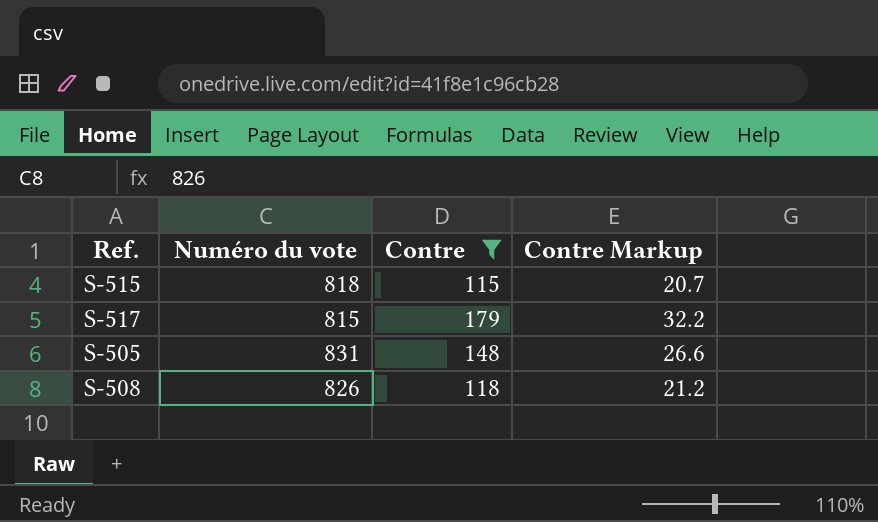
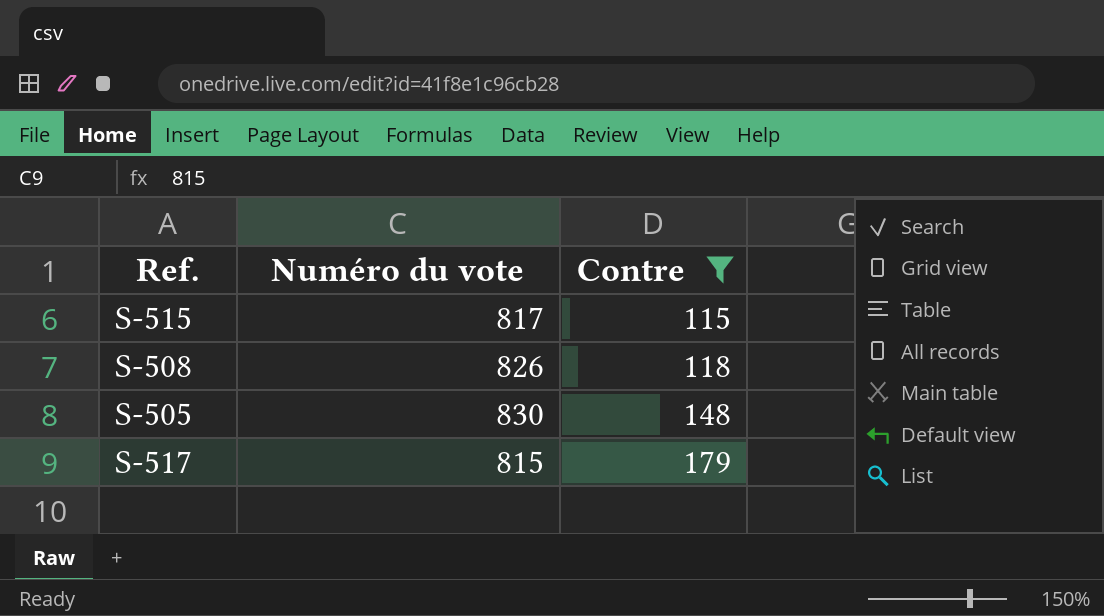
row order: none -> Contre ascending
column Contre Markup | formula: [Contre] * 0.18 -> none
S-515 | Numéro du vote: 818 -> 817
S-505 | Numéro du vote: 831 -> 830

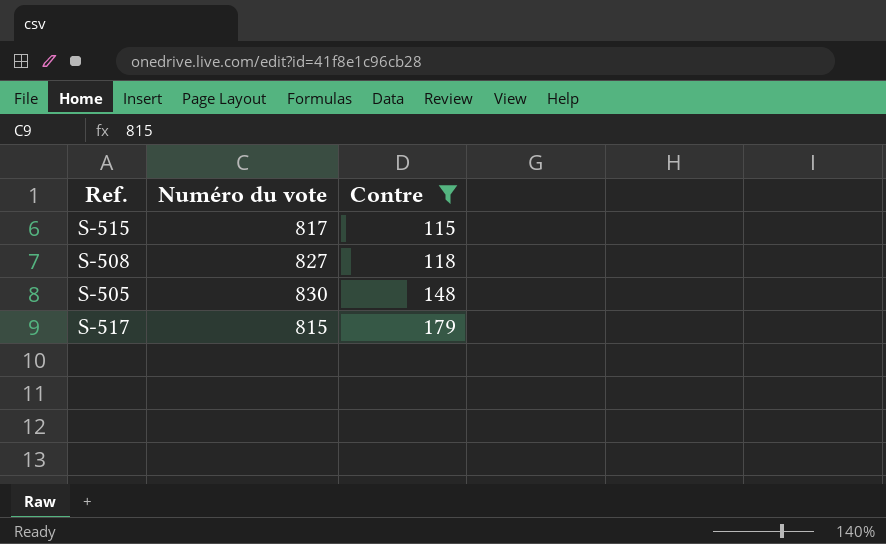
S-508 | Numéro du vote: 826 -> 827

